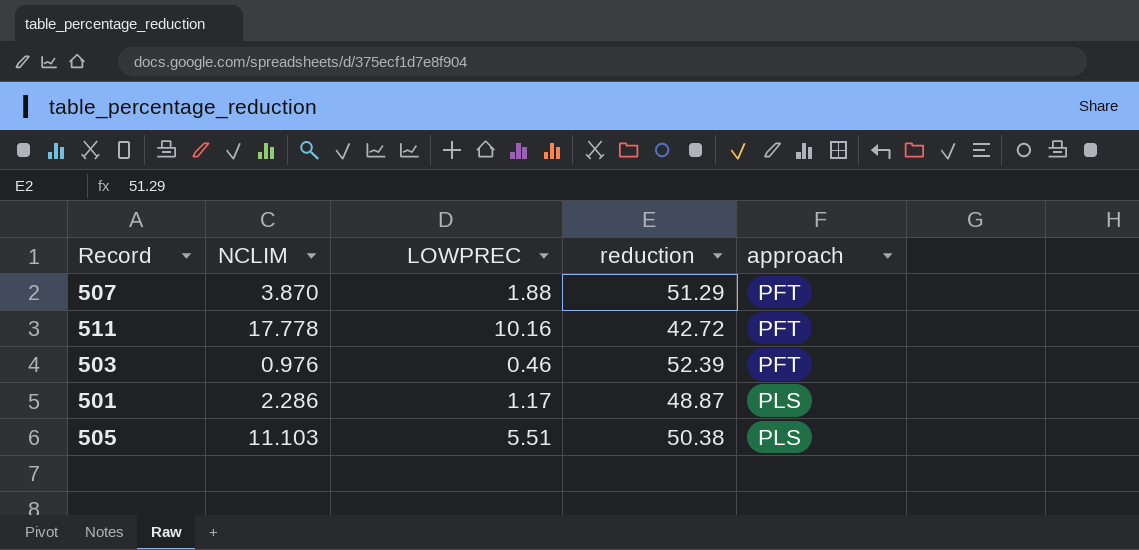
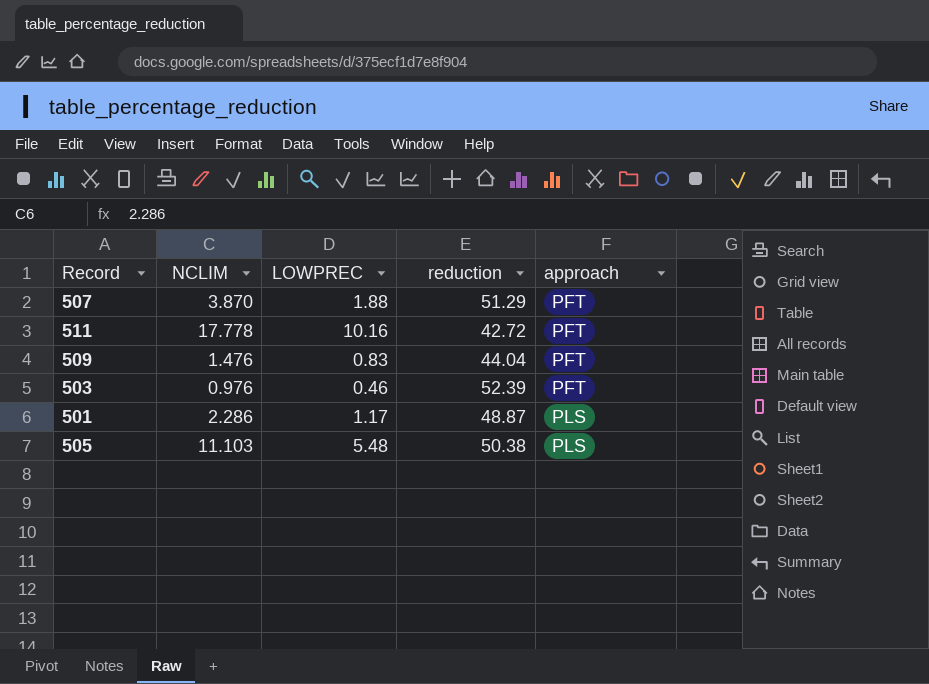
row 509: none -> 1.476 | 0.83 | 44.04 | PFT
505 | LOWPREC: 5.51 -> 5.48

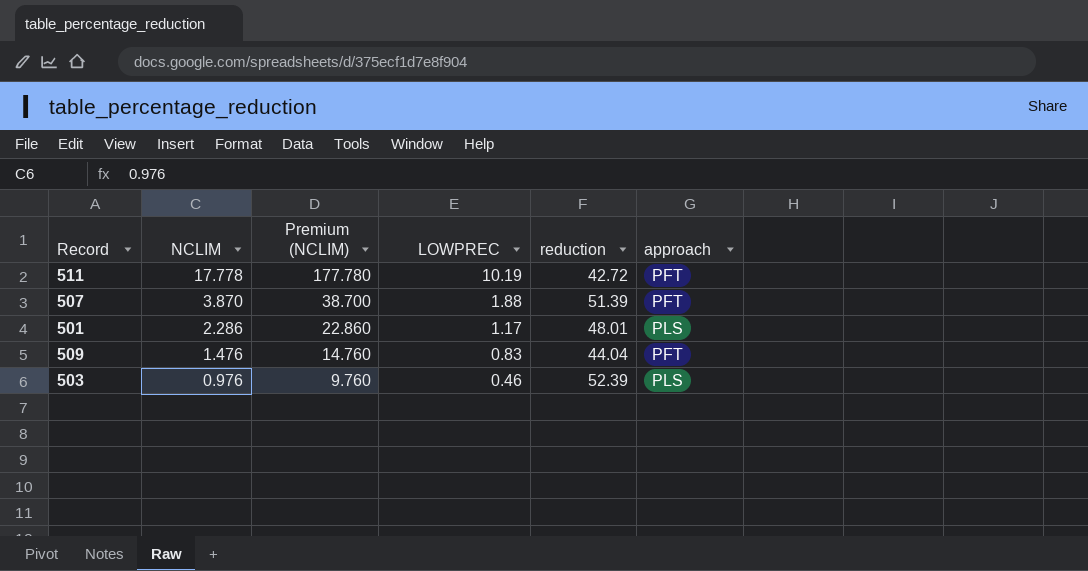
row order: approach ascending -> NCLIM descending
column Premium (NCLIM) | formula: none -> [NCLIM] * 10
row 505: 11.103 | 5.48 | 50.38 | PLS -> none
511 | LOWPREC: 10.16 -> 10.19
507 | reduction: 51.29 -> 51.39
501 | reduction: 48.87 -> 48.01
503 | approach: PFT -> PLS

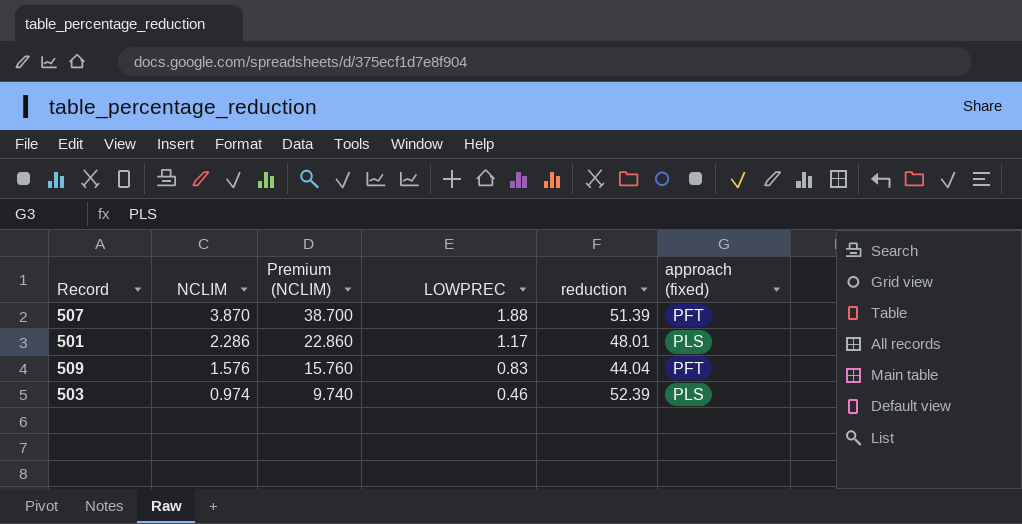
column name: approach -> approach (fixed)
row 511: 17.778 | 177.780 | 10.19 | 42.72 | PFT -> none
509 | NCLIM: 1.476 -> 1.576
509 | Premium (NCLIM): 14.760 -> 15.760
503 | NCLIM: 0.976 -> 0.974
503 | Premium (NCLIM): 9.760 -> 9.740

